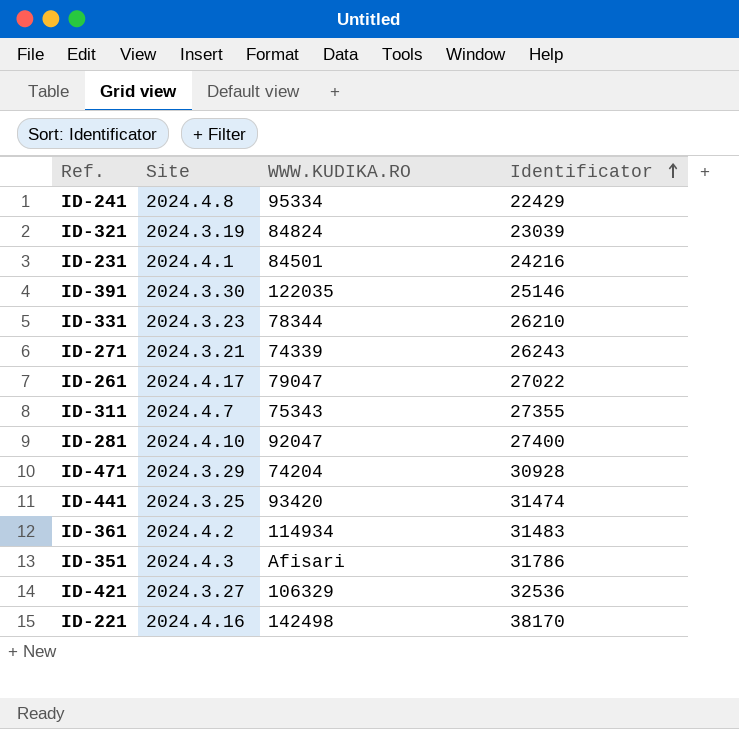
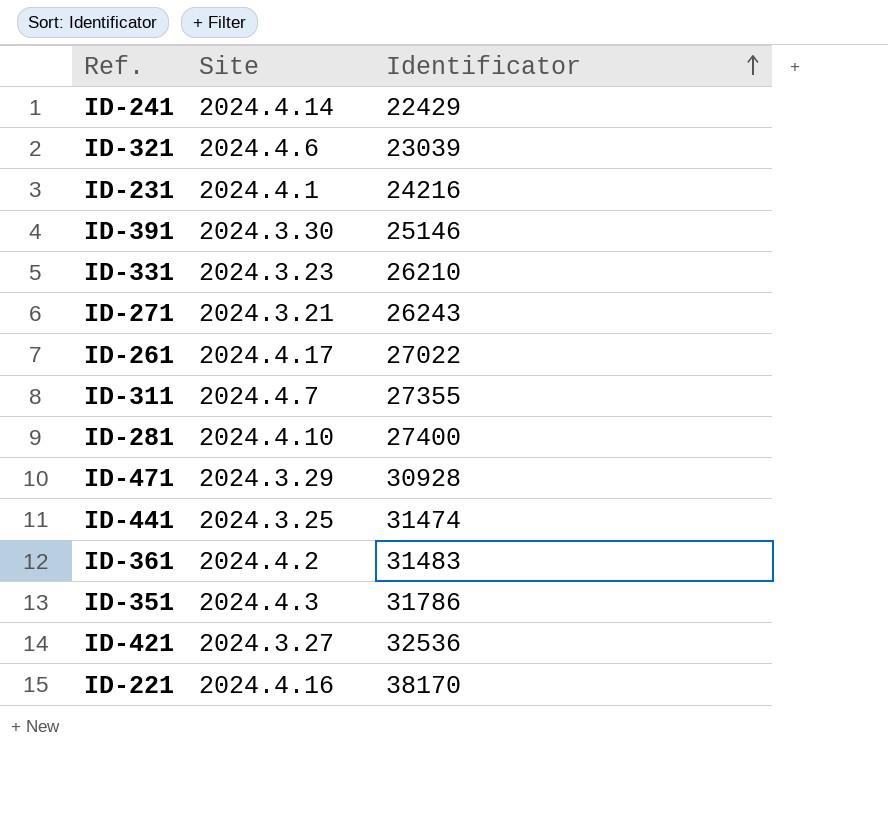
column WWW.KUDIKA.RO | position: 3 -> none
ID-241 | Site: 2024.4.8 -> 2024.4.14
ID-321 | Site: 2024.3.19 -> 2024.4.6

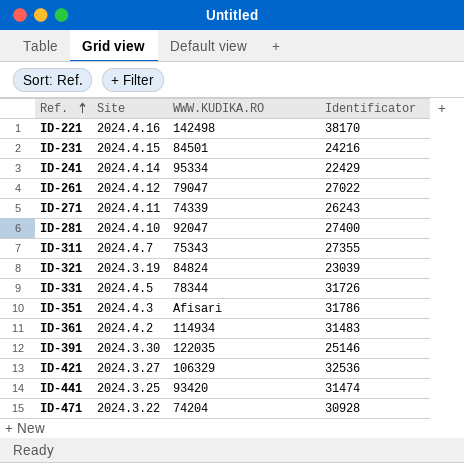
row order: Identificator ascending -> Ref. ascending
column WWW.KUDIKA.RO | position: none -> 3
ID-231 | Site: 2024.4.1 -> 2024.4.15
ID-261 | Site: 2024.4.17 -> 2024.4.12
ID-271 | Site: 2024.3.21 -> 2024.4.11
ID-321 | Site: 2024.4.6 -> 2024.3.19
ID-331 | Site: 2024.3.23 -> 2024.4.5
ID-331 | Identificator: 26210 -> 31726
ID-471 | Site: 2024.3.29 -> 2024.3.22

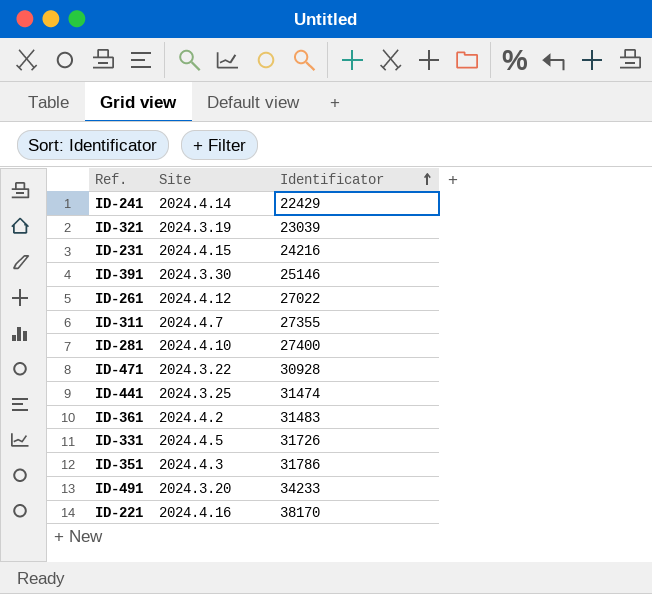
row order: Ref. ascending -> Identificator ascending
column WWW.KUDIKA.RO | position: 3 -> none
row ID-271: 2024.4.11 | 74339 | 26243 -> none
row ID-421: 2024.3.27 | 106329 | 32536 -> none
row ID-491: none -> 2024.3.20 | 34233

